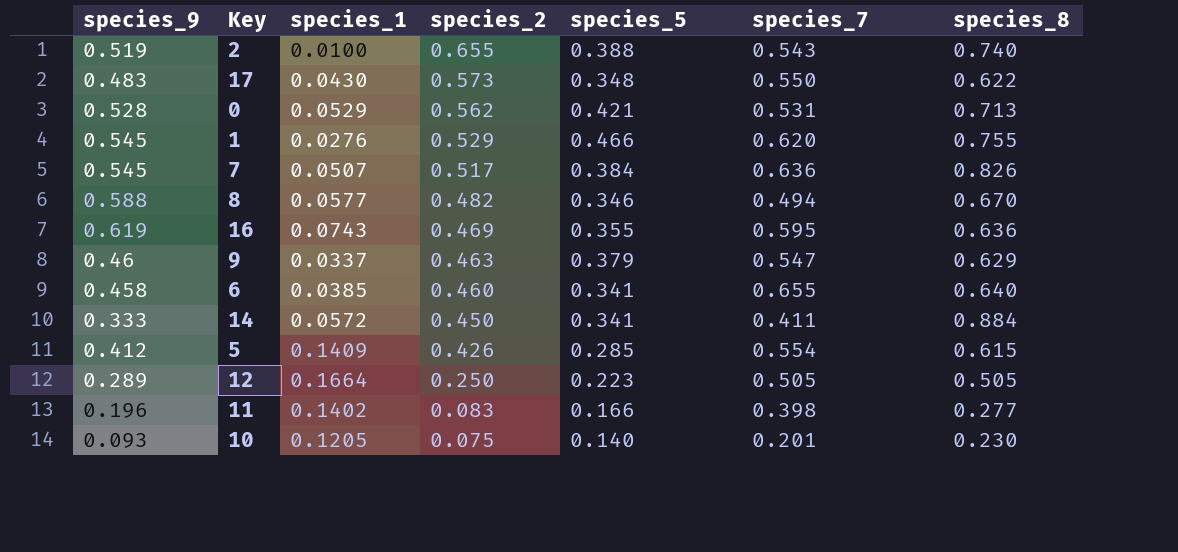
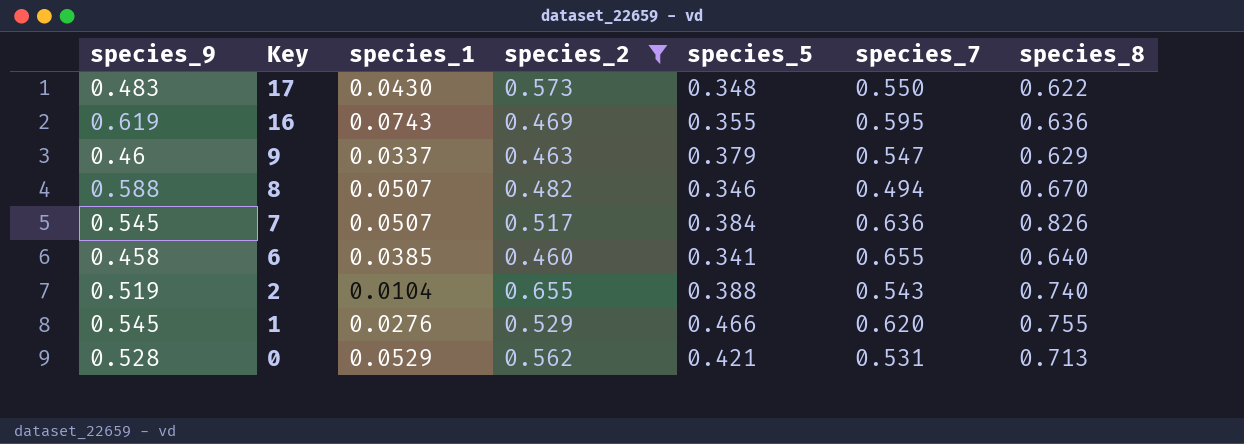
filter: none -> species_2 >= 0.460
row order: species_2 descending -> Key descending
8 | species_1: 0.0577 -> 0.0507
2 | species_1: 0.0100 -> 0.0104

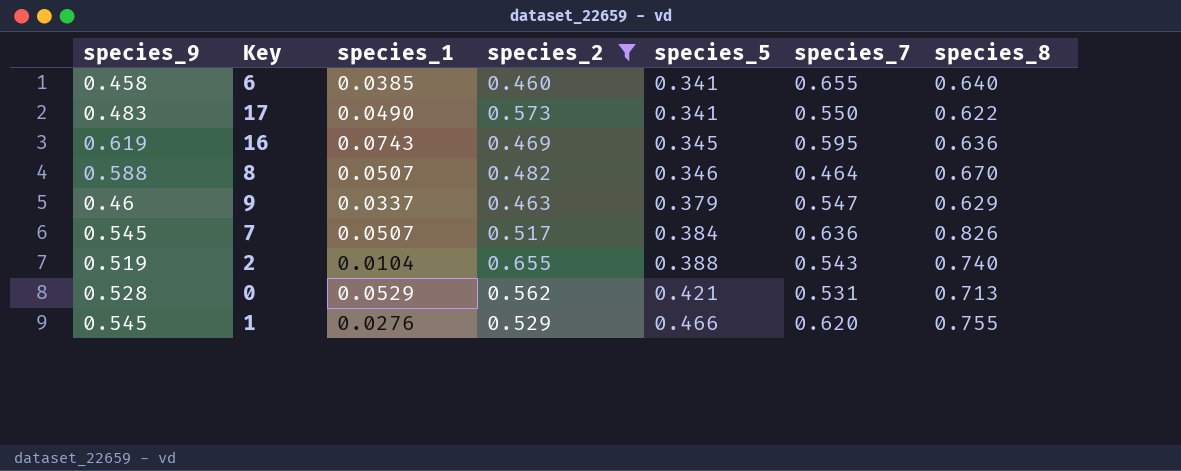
row order: Key descending -> species_5 ascending
17 | species_1: 0.0430 -> 0.0490
17 | species_5: 0.348 -> 0.341
16 | species_5: 0.355 -> 0.345
8 | species_7: 0.494 -> 0.464

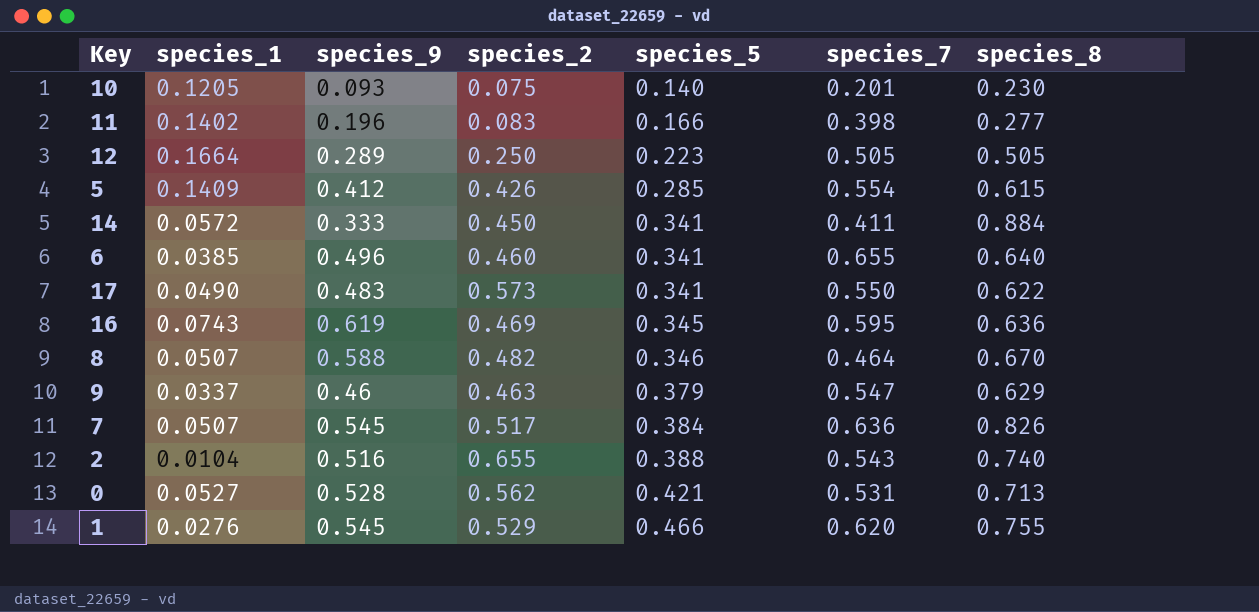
filter: species_2 >= 0.460 -> none
column species_9 | position: 1 -> 3
6 | species_9: 0.458 -> 0.496
2 | species_9: 0.519 -> 0.516
0 | species_1: 0.0529 -> 0.0527

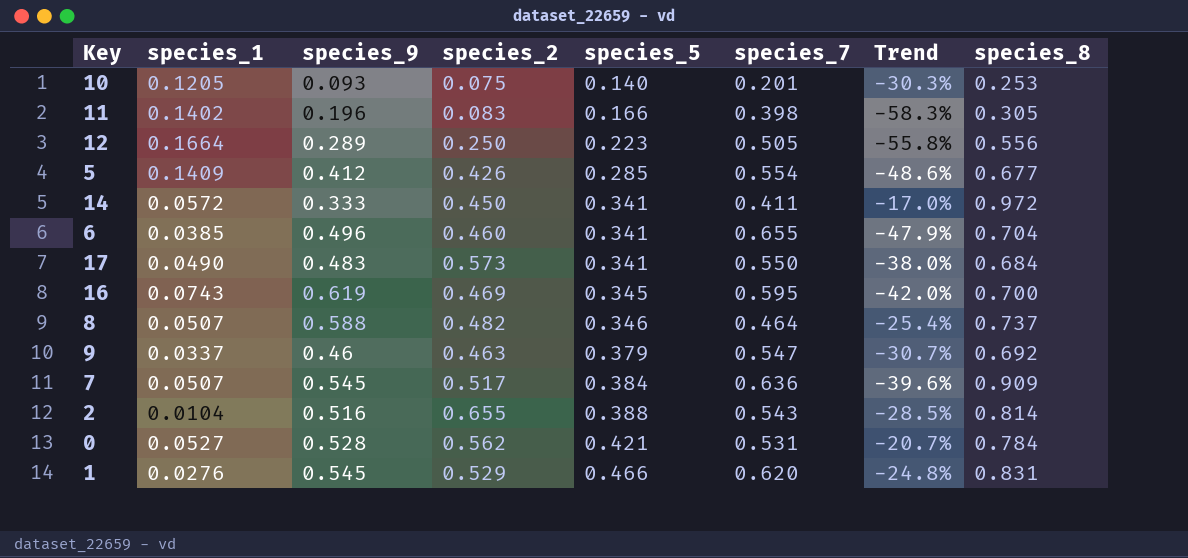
column Trend | formula: none -> ([species_5] - [species_7]) / [species_7]
10 | species_8: 0.230 -> 0.253
11 | species_8: 0.277 -> 0.305
12 | species_8: 0.505 -> 0.556
5 | species_8: 0.615 -> 0.677
14 | species_8: 0.884 -> 0.972
6 | species_8: 0.640 -> 0.704
17 | species_8: 0.622 -> 0.684
16 | species_8: 0.636 -> 0.700
8 | species_8: 0.670 -> 0.737
9 | species_8: 0.629 -> 0.692
7 | species_8: 0.826 -> 0.909
2 | species_8: 0.740 -> 0.814
0 | species_8: 0.713 -> 0.784
1 | species_8: 0.755 -> 0.831

